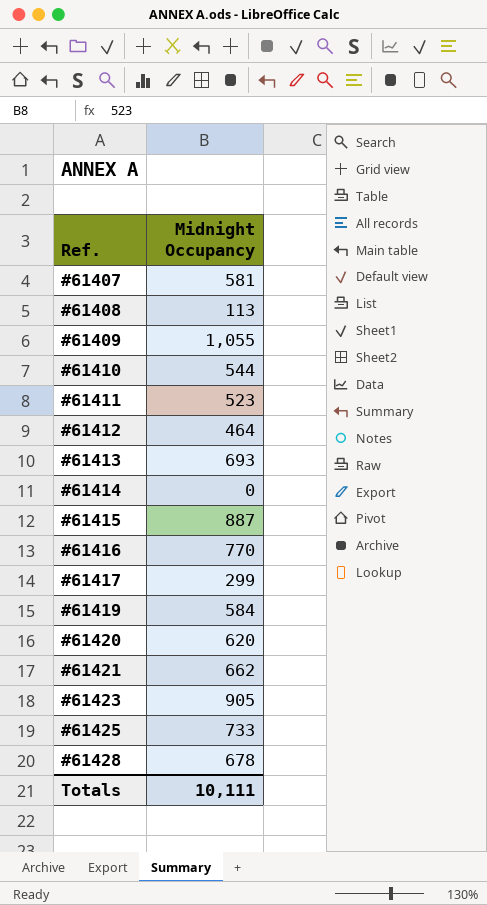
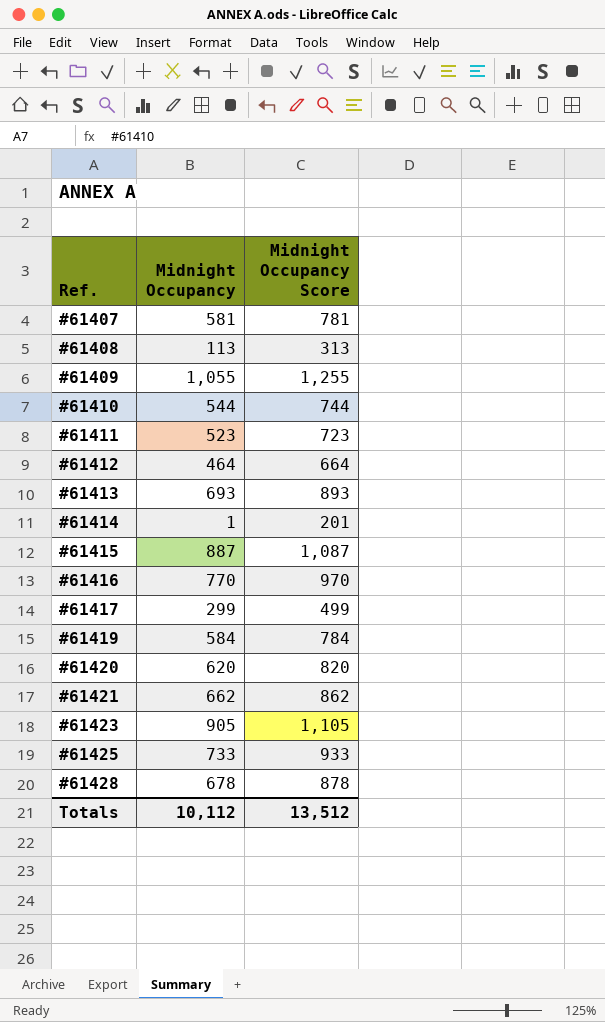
column Midnight Occupancy Score | formula: none -> [Midnight Occupancy] + 200
#61414 | Midnight Occupancy: 0 -> 1
Totals | Midnight Occupancy: 10,111 -> 10,112

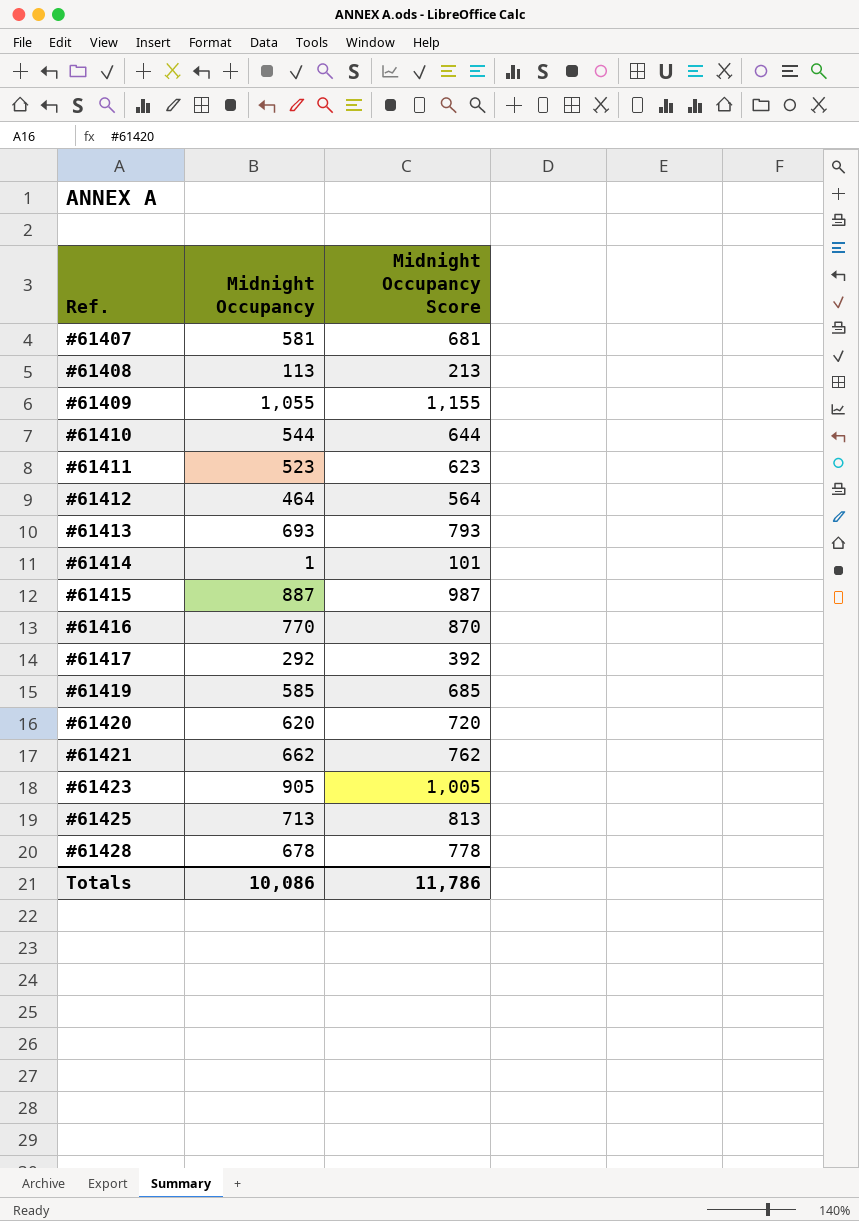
column Midnight Occupancy Score | formula: [Midnight Occupancy] + 200 -> [Midnight Occupancy] + 100
#61417 | Midnight Occupancy: 299 -> 292
#61419 | Midnight Occupancy: 584 -> 585
#61425 | Midnight Occupancy: 733 -> 713
Totals | Midnight Occupancy: 10,112 -> 10,086
Totals | Midnight Occupancy Score: 13,512 -> 11,786

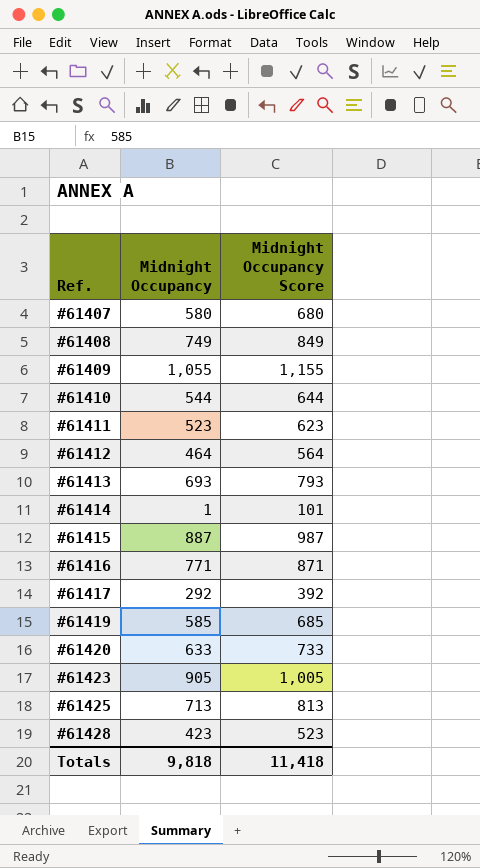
row #61421: 662 | 762 -> none
#61407 | Midnight Occupancy: 581 -> 580
#61407 | Midnight Occupancy Score: 681 -> 680
#61408 | Midnight Occupancy: 113 -> 749
#61408 | Midnight Occupancy Score: 213 -> 849
#61416 | Midnight Occupancy: 770 -> 771
#61416 | Midnight Occupancy Score: 870 -> 871
#61420 | Midnight Occupancy: 620 -> 633
#61420 | Midnight Occupancy Score: 720 -> 733
#61428 | Midnight Occupancy: 678 -> 423
#61428 | Midnight Occupancy Score: 778 -> 523
Totals | Midnight Occupancy: 10,086 -> 9,818
Totals | Midnight Occupancy Score: 11,786 -> 11,418

